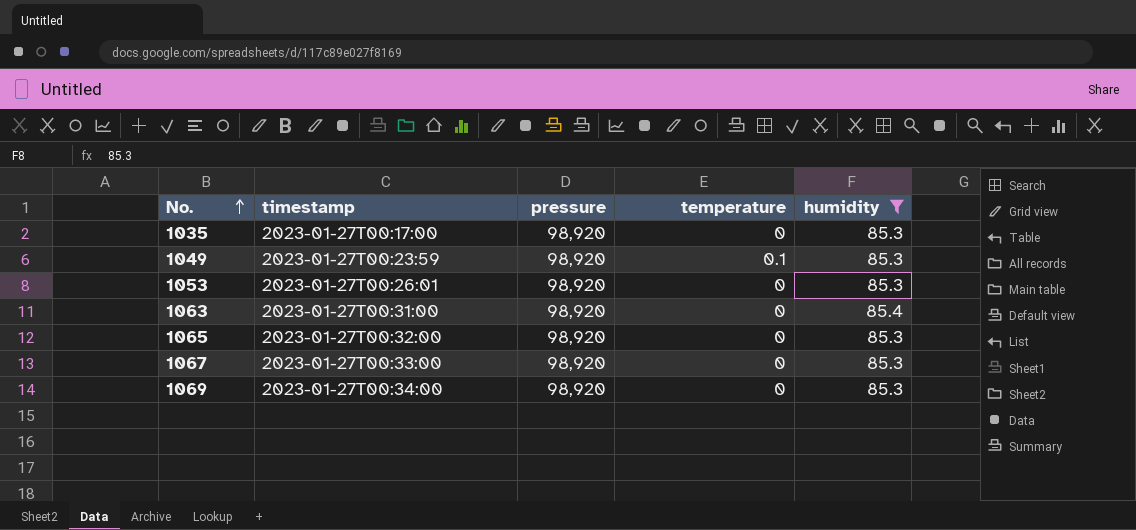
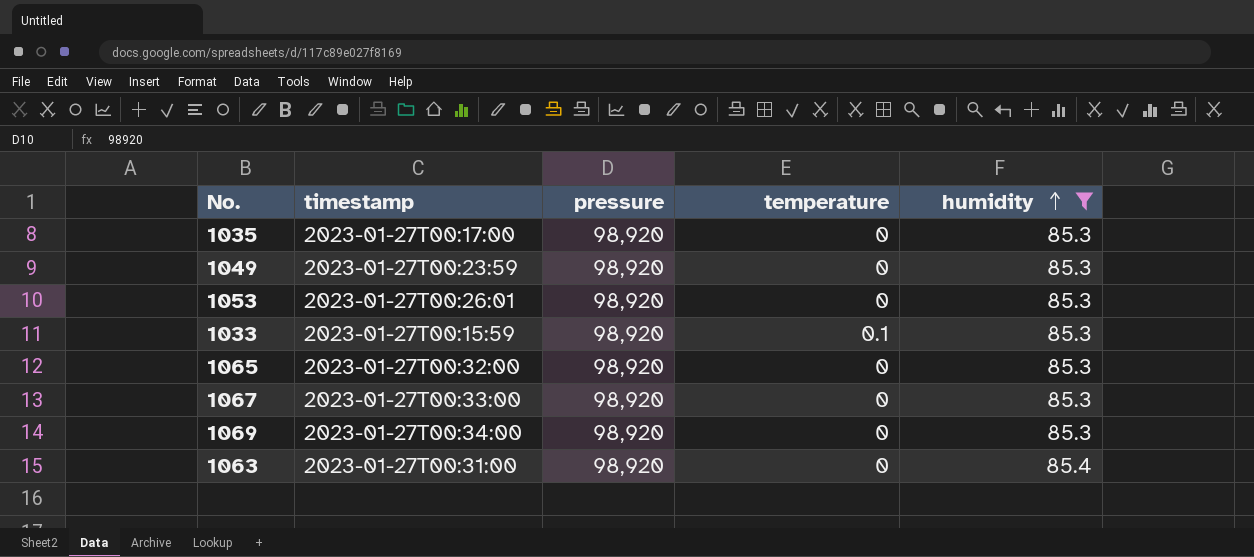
row order: No. ascending -> humidity ascending
1049 | temperature: 0.1 -> 0
row 1033: none -> 2023-01-27T00:15:59 | 98,920 | 0.1 | 85.3

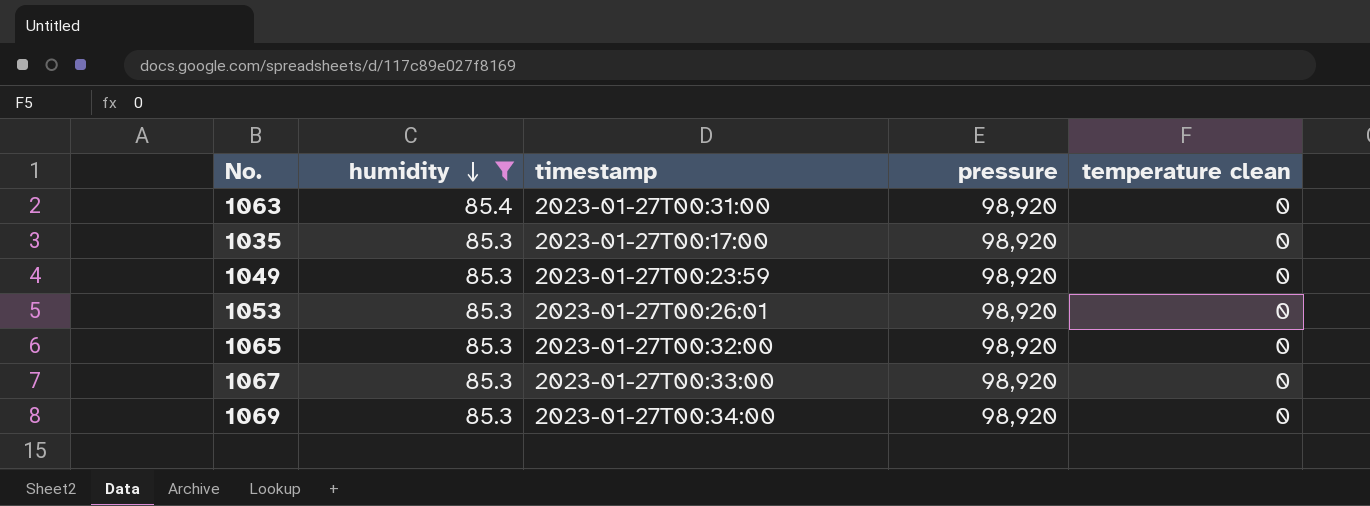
row order: humidity ascending -> humidity descending
column humidity | position: 5 -> 2
column name: temperature -> temperature clean
row 1033: 2023-01-27T00:15:59 | 98,920 | 0.1 | 85.3 -> none

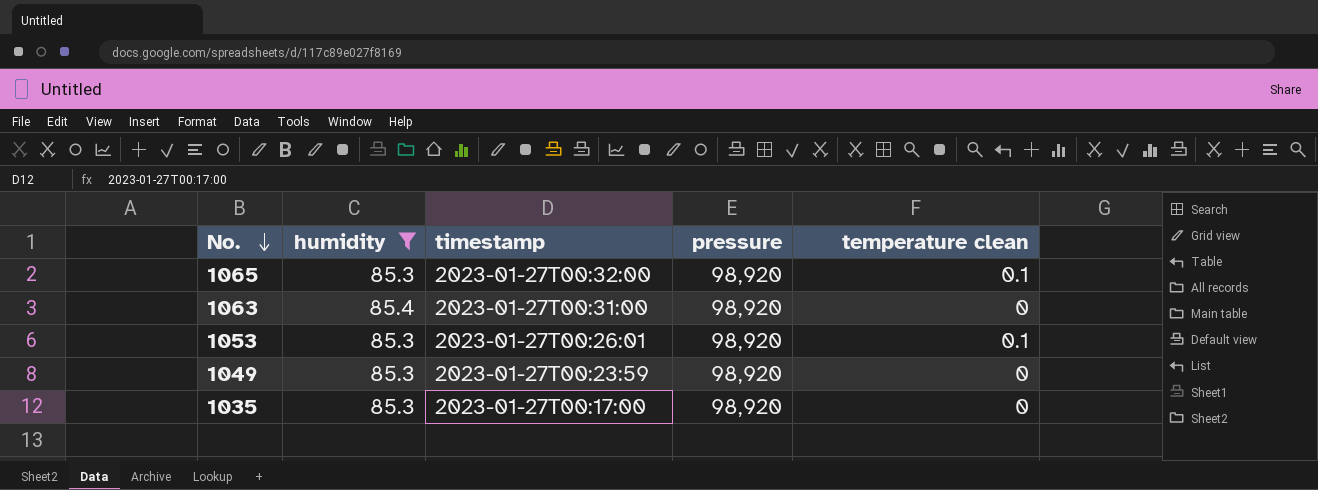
row order: humidity descending -> No. descending
row 1067: 85.3 | 2023-01-27T00:33:00 | 98,920 | 0 -> none
row 1069: 85.3 | 2023-01-27T00:34:00 | 98,920 | 0 -> none
1065 | temperature clean: 0 -> 0.1
1053 | temperature clean: 0 -> 0.1

